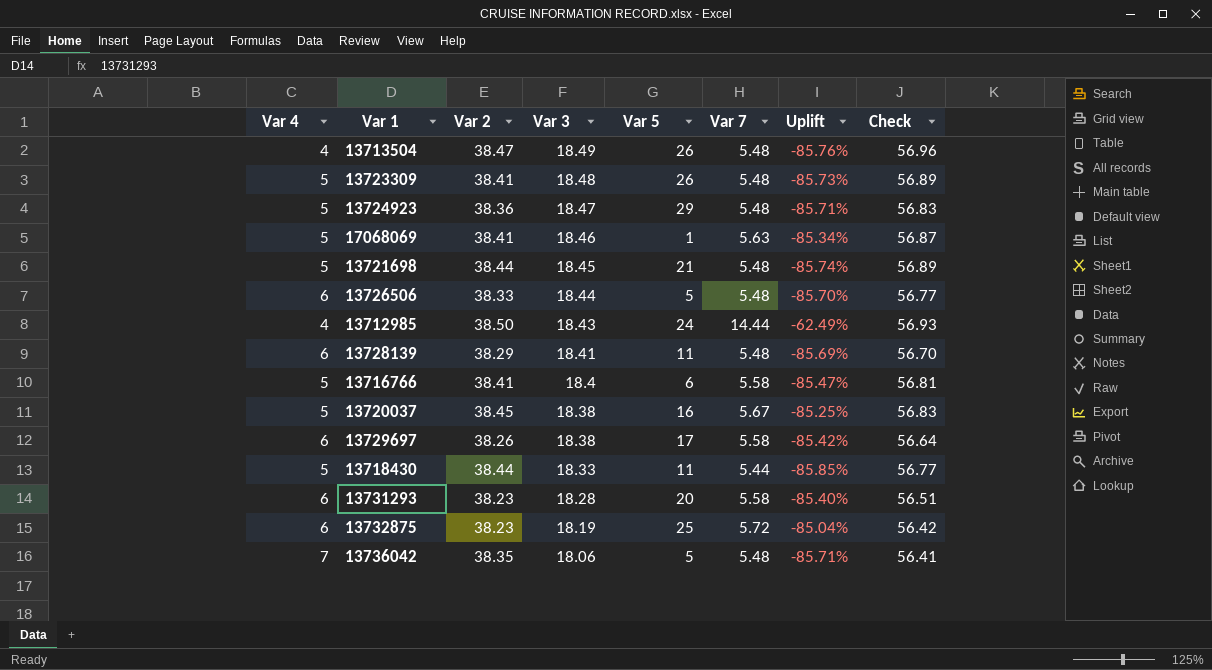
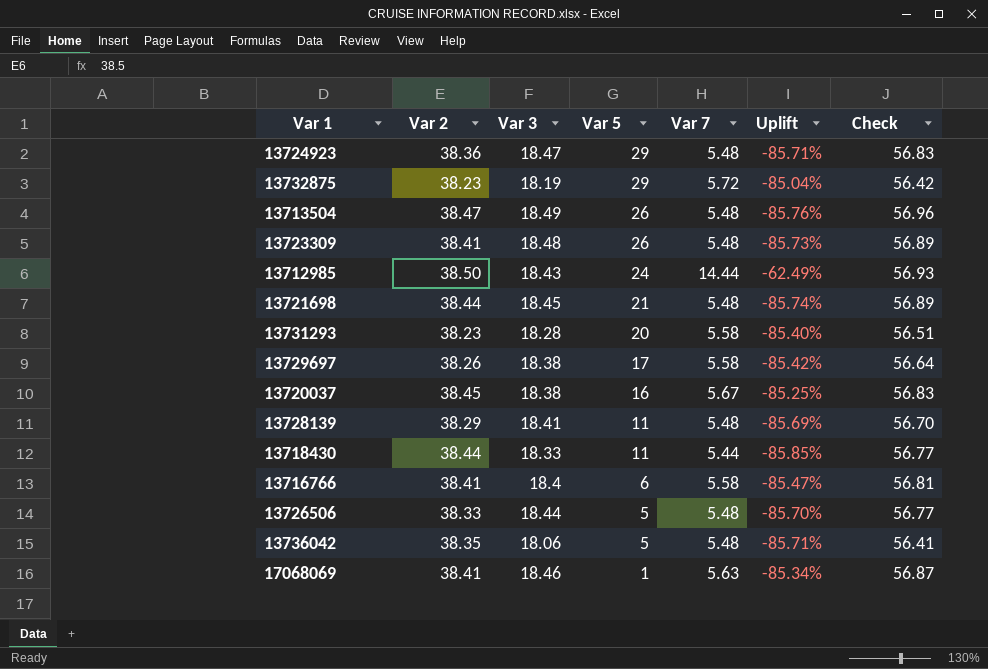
row order: Var 3 descending -> Var 5 descending
column Var 4 | position: 1 -> none
13732875 | Var 5: 25 -> 29

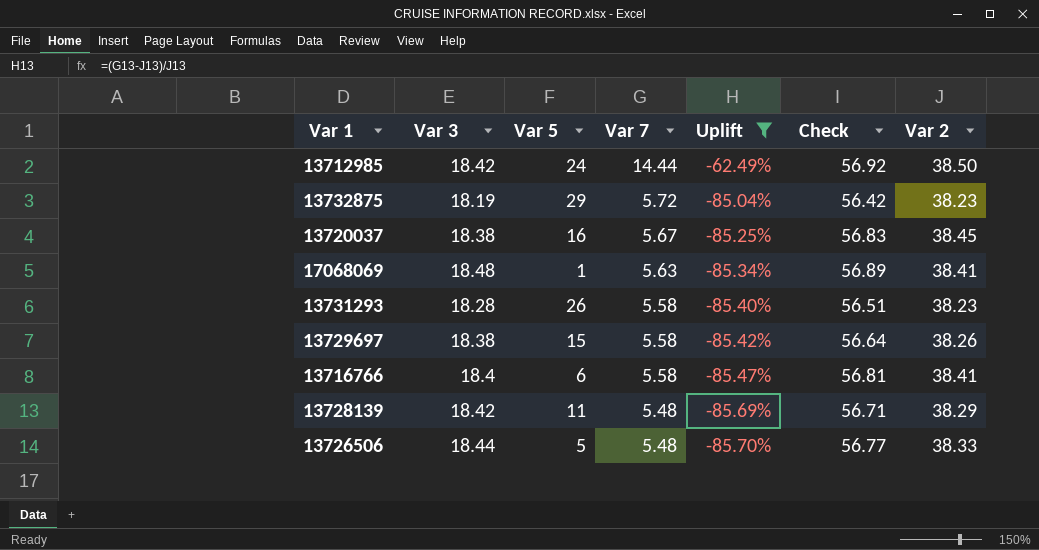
filter: none -> Uplift >= -85.70%
row order: Var 5 descending -> Var 7 descending
column Var 2 | position: 2 -> 7
13712985 | Var 3: 18.43 -> 18.42
13712985 | Check: 56.93 -> 56.92
17068069 | Var 3: 18.46 -> 18.48
17068069 | Check: 56.87 -> 56.89
13731293 | Var 5: 20 -> 26
13729697 | Var 5: 17 -> 15
13728139 | Var 3: 18.41 -> 18.42
13728139 | Check: 56.70 -> 56.71

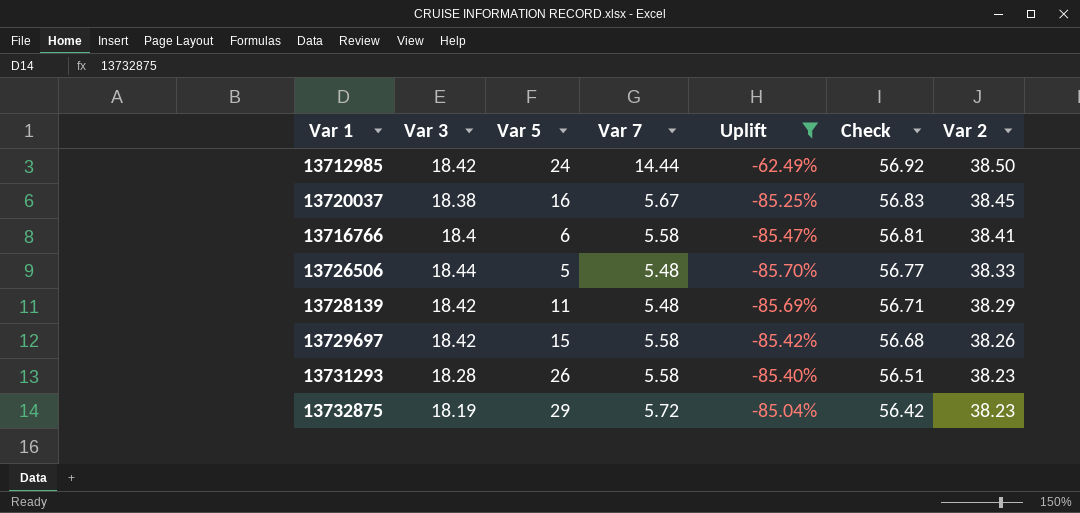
row order: Var 7 descending -> Check descending
row 17068069: 18.48 | 1 | 5.63 | -85.34% | 56.89 | 38.41 -> none
13729697 | Var 3: 18.38 -> 18.42
13729697 | Check: 56.64 -> 56.68

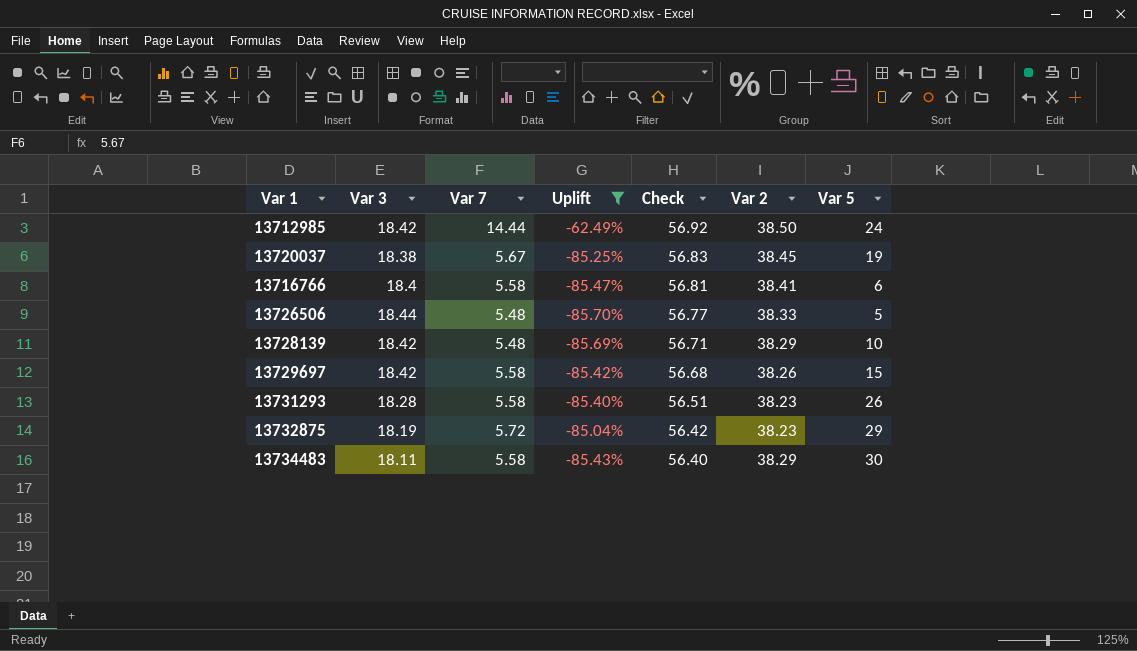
column Var 5 | position: 3 -> 7
13720037 | Var 5: 16 -> 19
13728139 | Var 5: 11 -> 10
row 13734483: none -> 18.11 | 5.58 | -85.43% | 56.40 | 38.29 | 30

